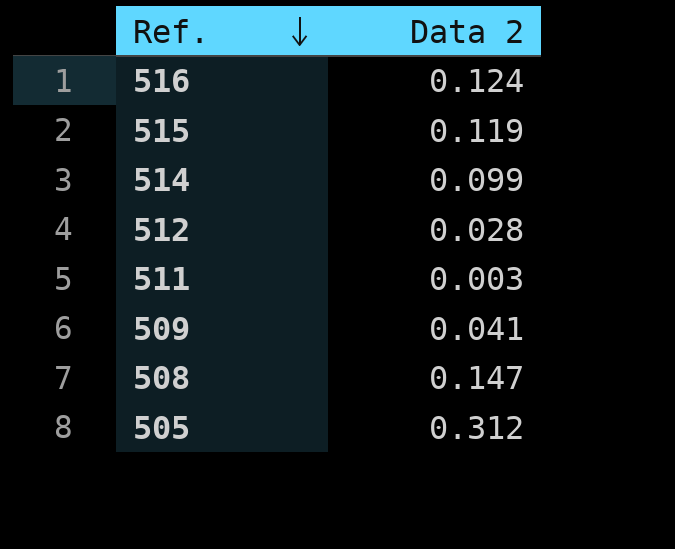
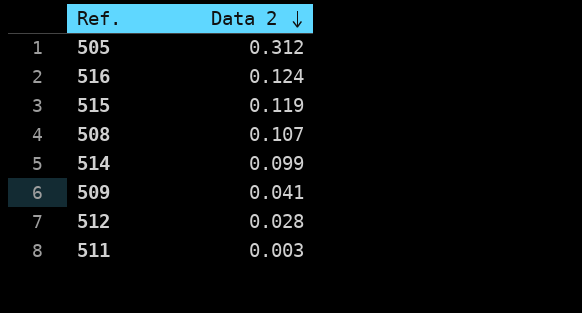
row order: Ref. descending -> Data 2 descending
508 | Data 2: 0.147 -> 0.107

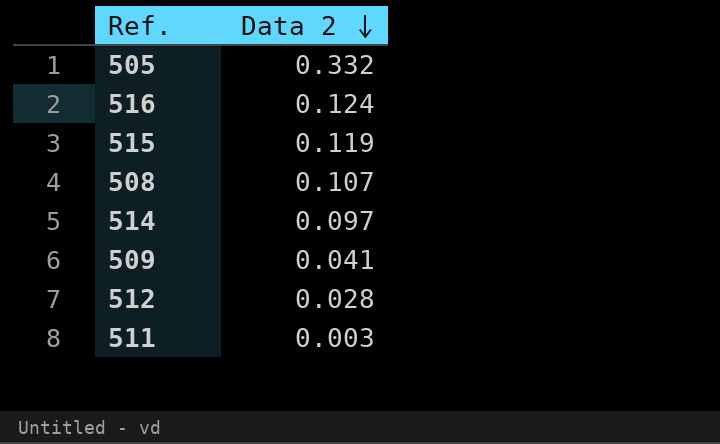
505 | Data 2: 0.312 -> 0.332
514 | Data 2: 0.099 -> 0.097

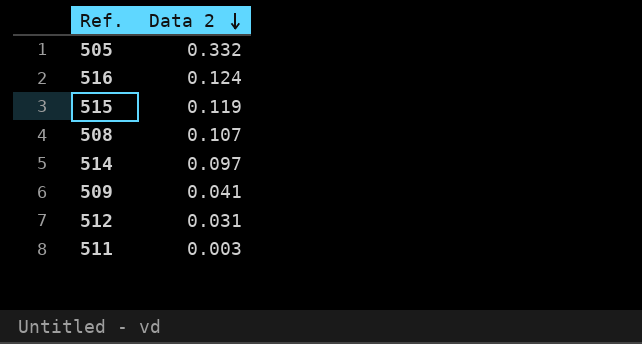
512 | Data 2: 0.028 -> 0.031

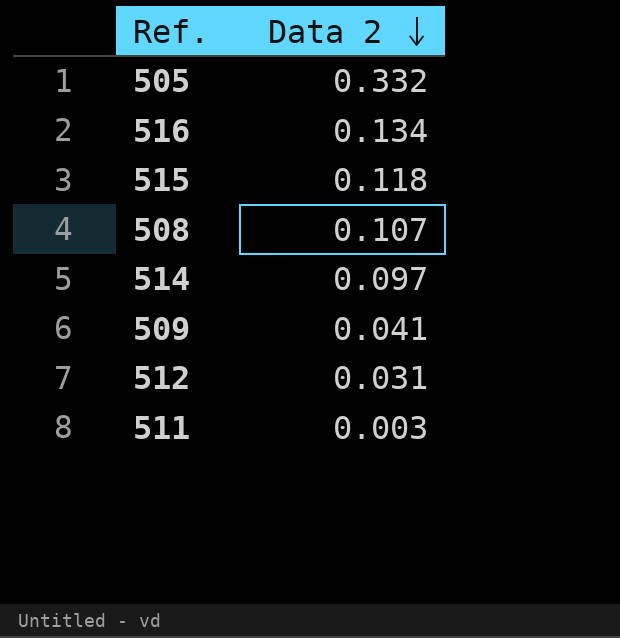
516 | Data 2: 0.124 -> 0.134
515 | Data 2: 0.119 -> 0.118

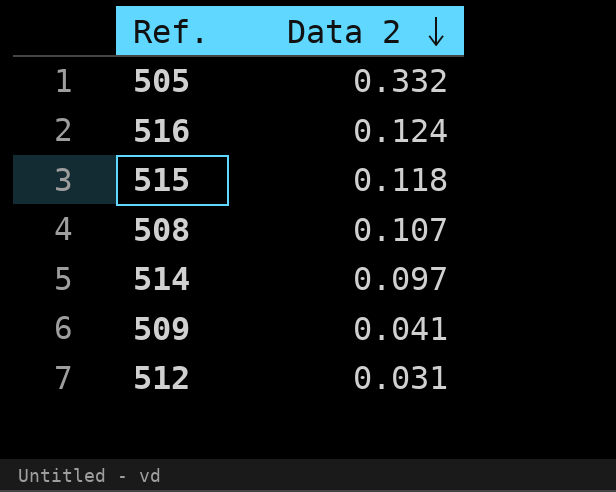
row 511: 0.003 -> none
516 | Data 2: 0.134 -> 0.124

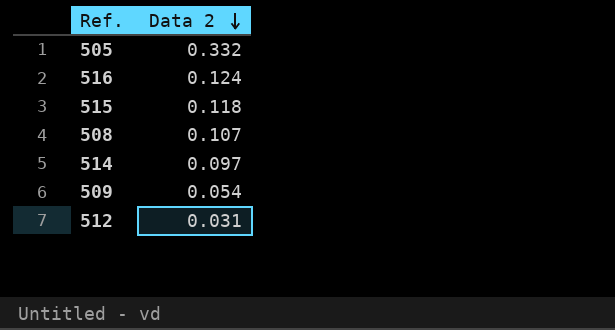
509 | Data 2: 0.041 -> 0.054

